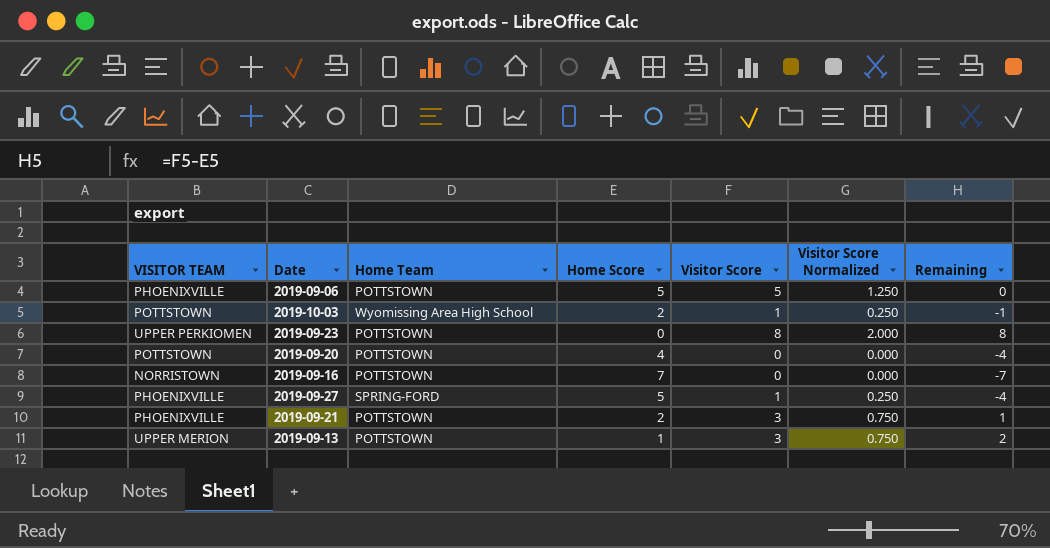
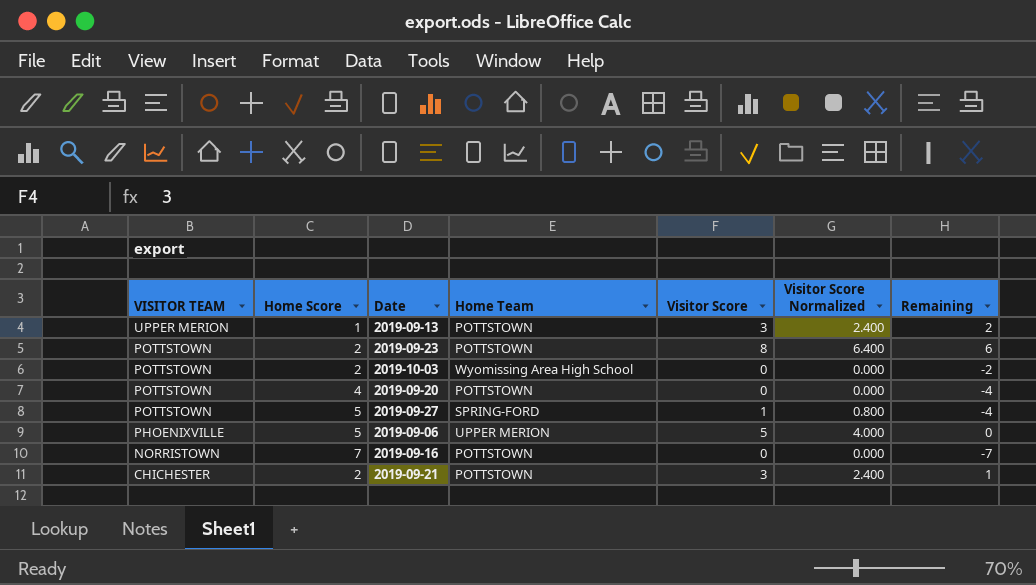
row order: none -> VISITOR TEAM descending
column Home Score | position: 4 -> 2
column Visitor Score Normalized | formula: [Visitor Score] * 0.25 -> [Visitor Score] * 0.8
2019-09-23 | VISITOR TEAM: UPPER PERKIOMEN -> POTTSTOWN
2019-09-23 | Home Score: 0 -> 2
2019-09-23 | Remaining: 8 -> 6
2019-10-03 | Visitor Score: 1 -> 0
2019-10-03 | Remaining: -1 -> -2
2019-09-27 | VISITOR TEAM: PHOENIXVILLE -> POTTSTOWN
2019-09-06 | Home Team: POTTSTOWN -> UPPER MERION
2019-09-21 | VISITOR TEAM: PHOENIXVILLE -> CHICHESTER

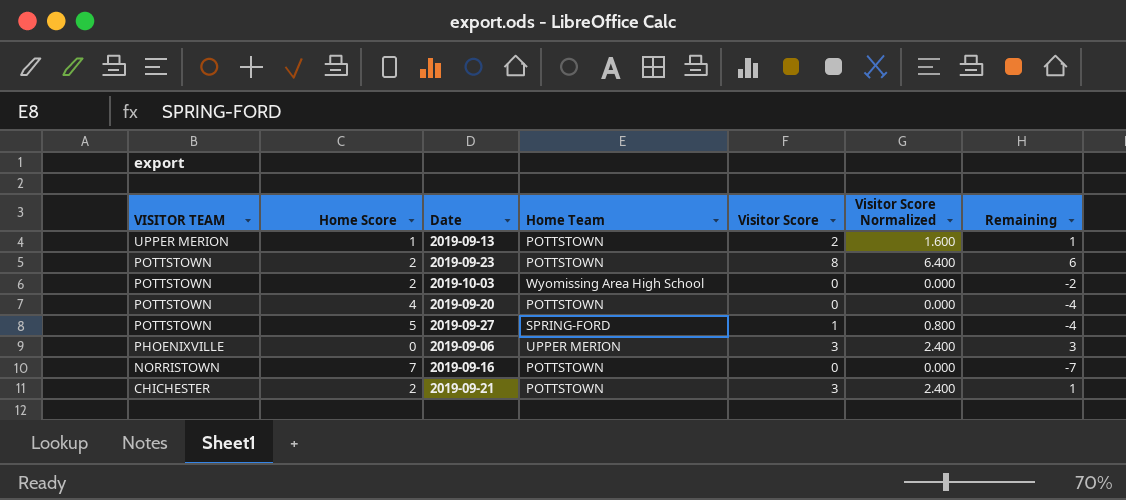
2019-09-13 | Visitor Score: 3 -> 2
2019-09-13 | Visitor Score Normalized: 2.400 -> 1.600
2019-09-13 | Remaining: 2 -> 1
2019-09-06 | Home Score: 5 -> 0
2019-09-06 | Visitor Score: 5 -> 3
2019-09-06 | Visitor Score Normalized: 4.000 -> 2.400
2019-09-06 | Remaining: 0 -> 3

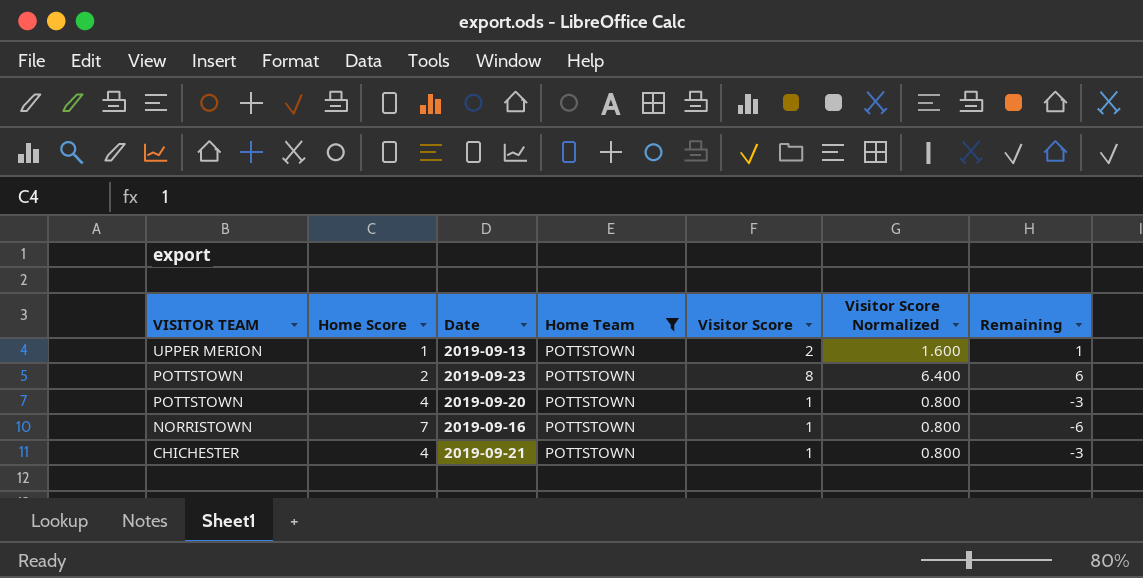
filter: none -> Home Team = POTTSTOWN
2019-09-20 | Visitor Score: 0 -> 1
2019-09-20 | Visitor Score Normalized: 0.000 -> 0.800
2019-09-20 | Remaining: -4 -> -3
2019-09-16 | Visitor Score: 0 -> 1
2019-09-16 | Visitor Score Normalized: 0.000 -> 0.800
2019-09-16 | Remaining: -7 -> -6
2019-09-21 | Home Score: 2 -> 4
2019-09-21 | Visitor Score: 3 -> 1
2019-09-21 | Visitor Score Normalized: 2.400 -> 0.800
2019-09-21 | Remaining: 1 -> -3

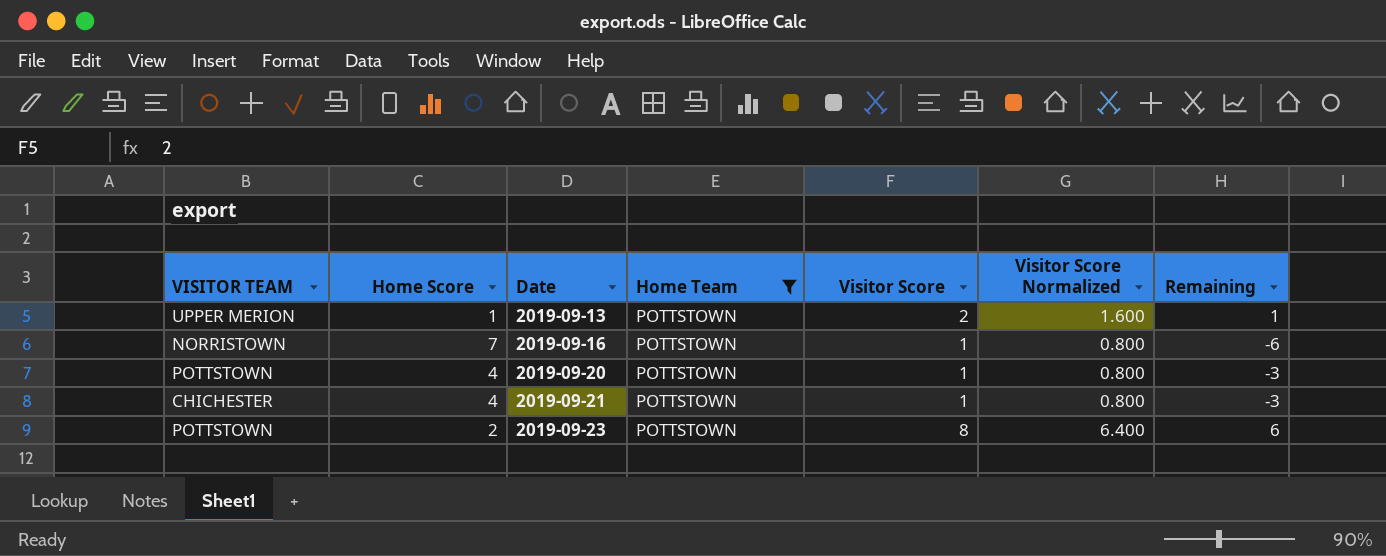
row order: VISITOR TEAM descending -> Date ascending

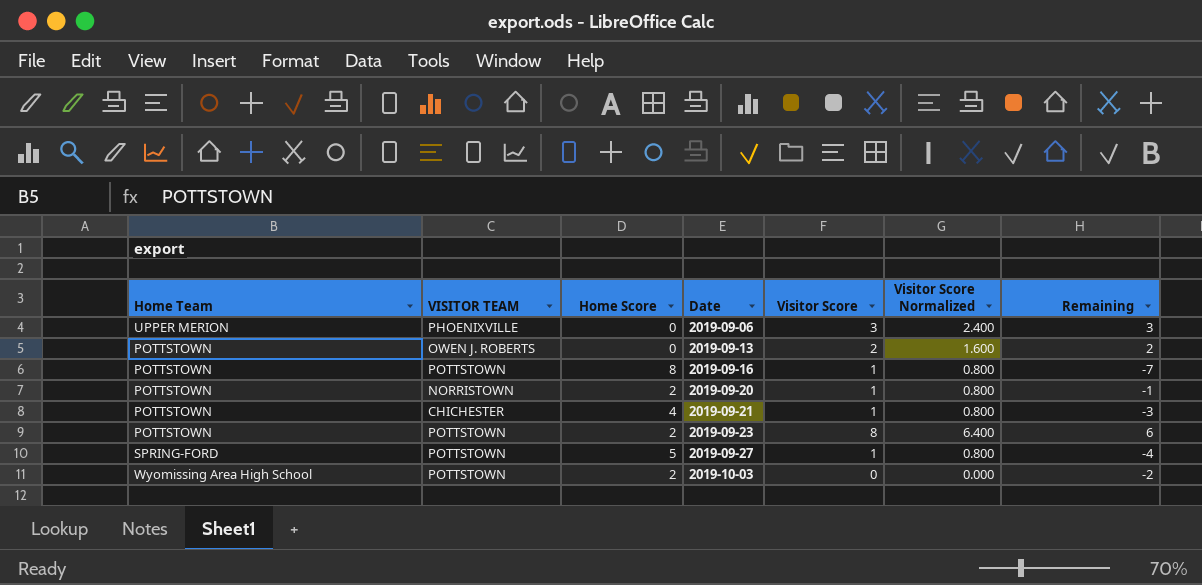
filter: Home Team = POTTSTOWN -> none
column Home Team | position: 4 -> 1
2019-09-13 | VISITOR TEAM: UPPER MERION -> OWEN J. ROBERTS
2019-09-13 | Home Score: 1 -> 0
2019-09-13 | Remaining: 1 -> 2
2019-09-16 | VISITOR TEAM: NORRISTOWN -> POTTSTOWN
2019-09-16 | Home Score: 7 -> 8
2019-09-16 | Remaining: -6 -> -7
2019-09-20 | VISITOR TEAM: POTTSTOWN -> NORRISTOWN
2019-09-20 | Home Score: 4 -> 2
2019-09-20 | Remaining: -3 -> -1

